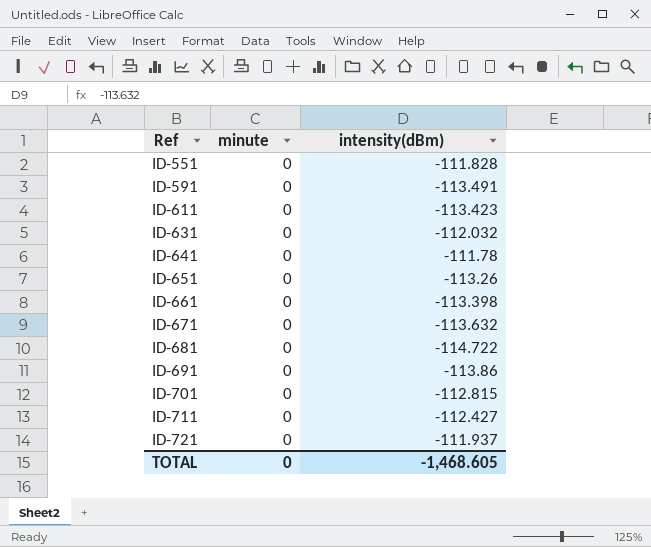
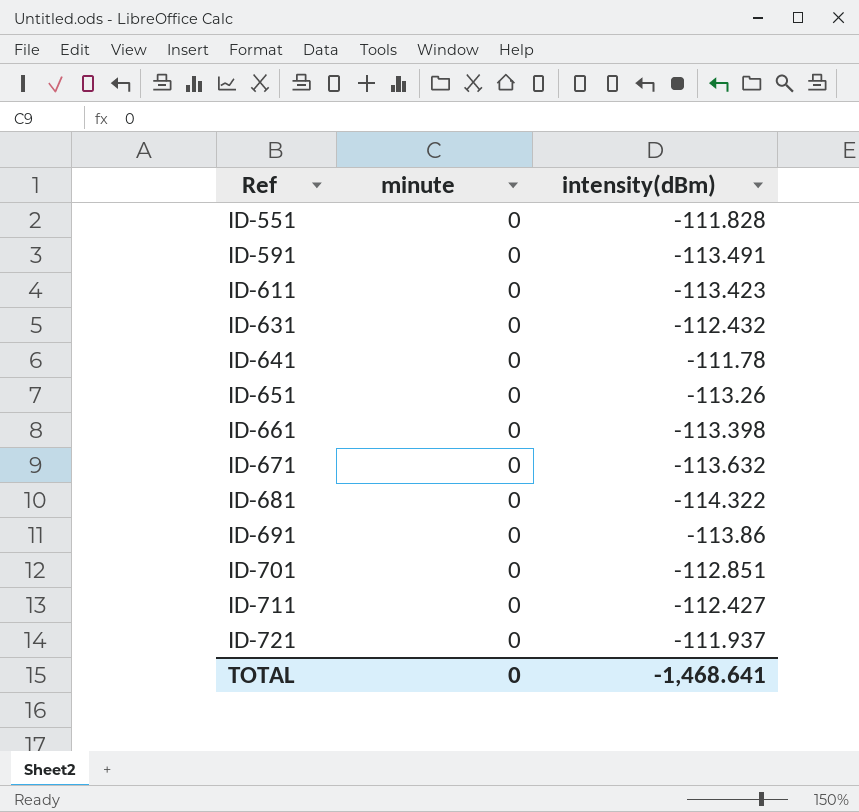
ID-631 | intensity(dBm): -112.032 -> -112.432
ID-681 | intensity(dBm): -114.722 -> -114.322
ID-701 | intensity(dBm): -112.815 -> -112.851
TOTAL | intensity(dBm): -1,468.605 -> -1,468.641

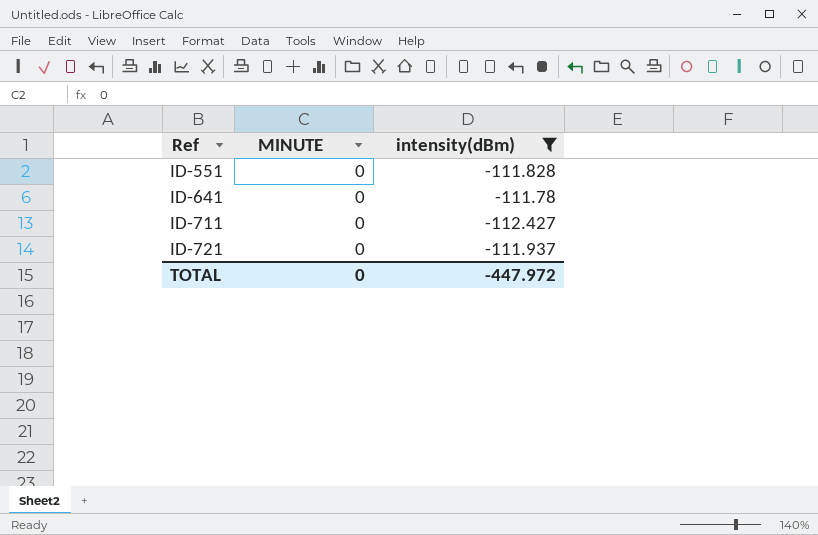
filter: none -> intensity(dBm) >= -112.427
column name: minute -> MINUTE
TOTAL | intensity(dBm): -1,468.641 -> -447.972

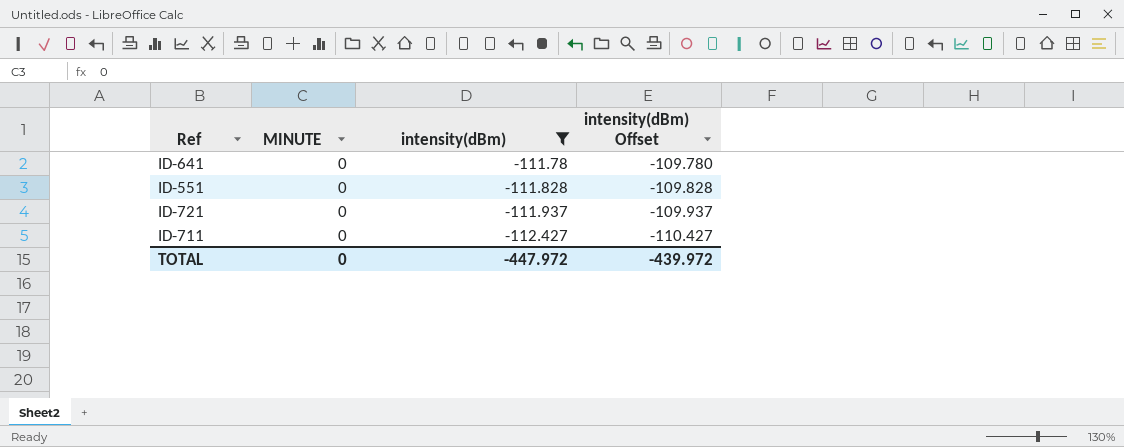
row order: Ref ascending -> intensity(dBm) descending
column intensity(dBm) Offset | formula: none -> [intensity(dBm)] + 2

